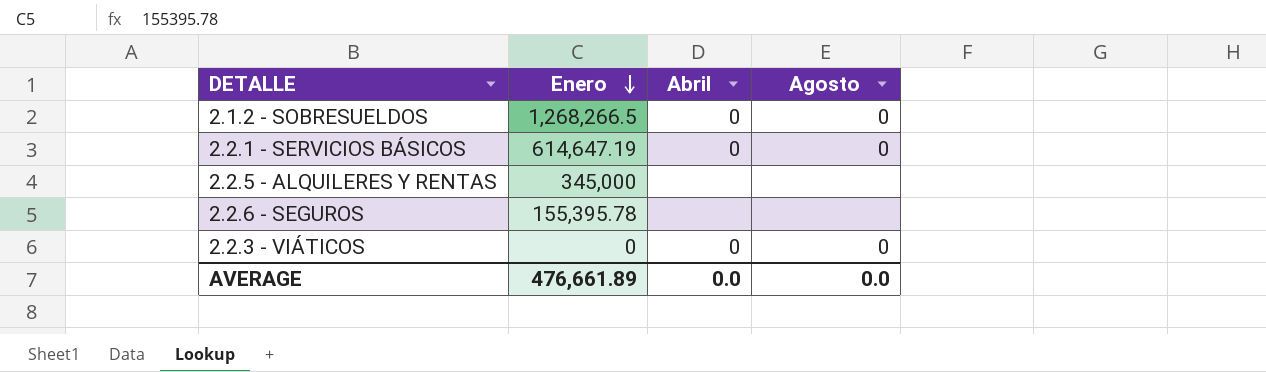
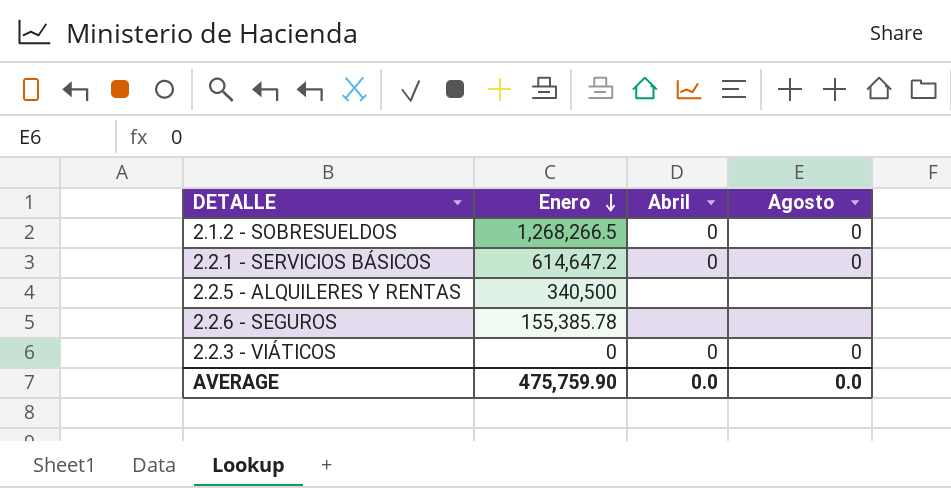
2.2.1 - SERVICIOS BÁSICOS | Enero: 614,647.19 -> 614,647.2
2.2.5 - ALQUILERES Y RENTAS | Enero: 345,000 -> 340,500
2.2.6 - SEGUROS | Enero: 155,395.78 -> 155,385.78
AVERAGE | Enero: 476,661.89 -> 475,759.90

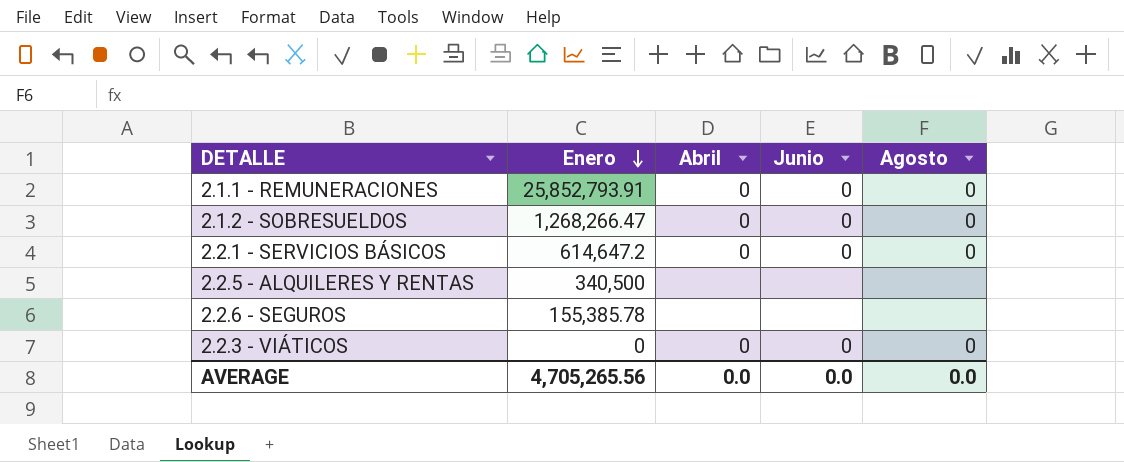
column Junio | position: none -> 4
row 2.1.1 - REMUNERACIONES: none -> 25,852,793.91 | 0 | 0 | 0
2.1.2 - SOBRESUELDOS | Enero: 1,268,266.5 -> 1,268,266.47
AVERAGE | Enero: 475,759.90 -> 4,705,265.56

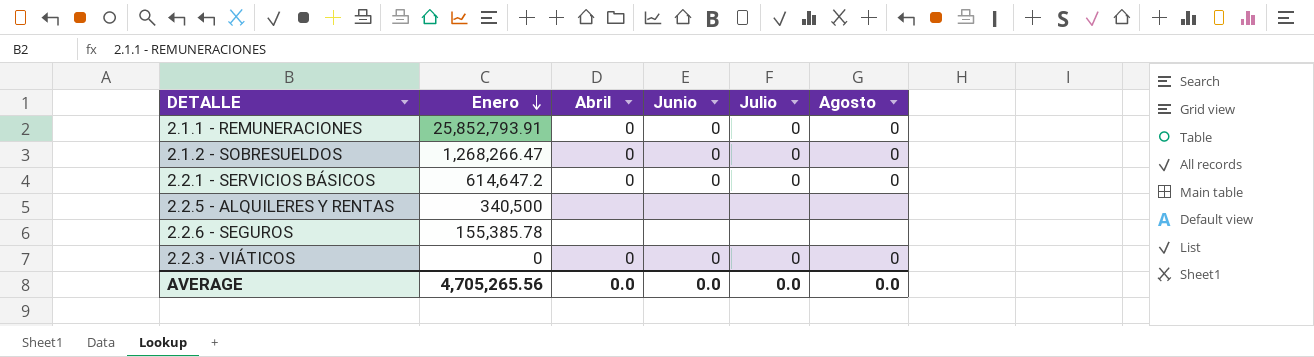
column Julio | position: none -> 5

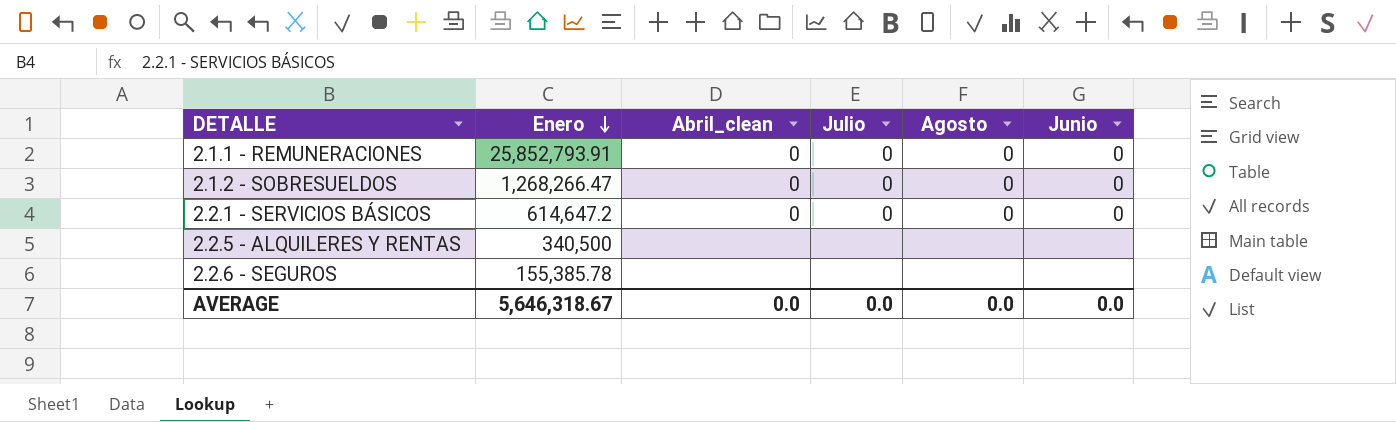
column name: Abril -> Abril_clean
column Junio | position: 4 -> 6
row 2.2.3 - VIÁTICOS: 0 | 0 | 0 | 0 | 0 -> none
AVERAGE | Enero: 4,705,265.56 -> 5,646,318.67

